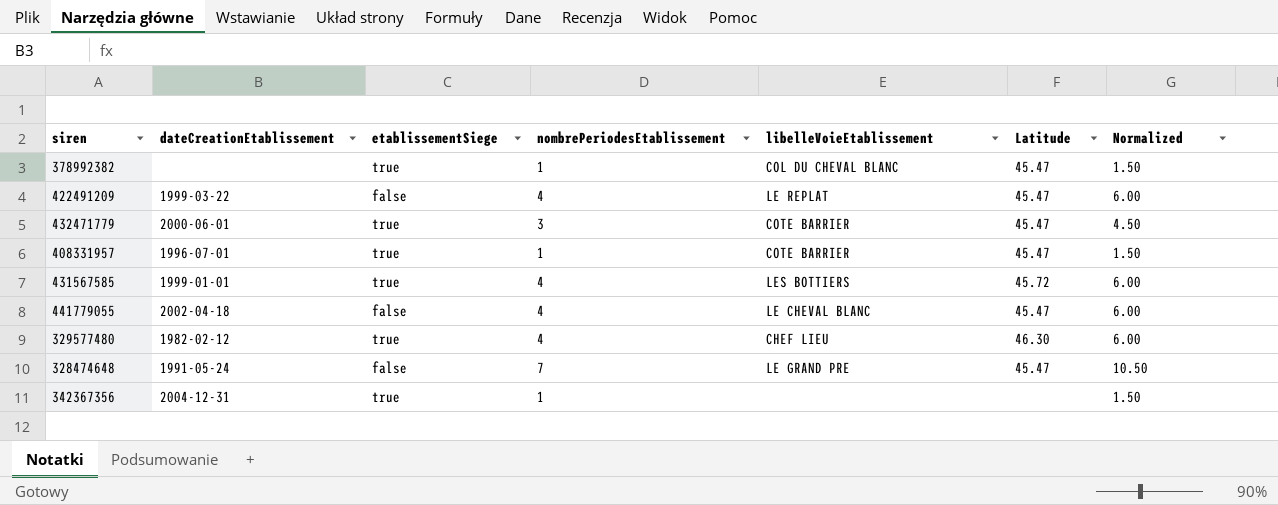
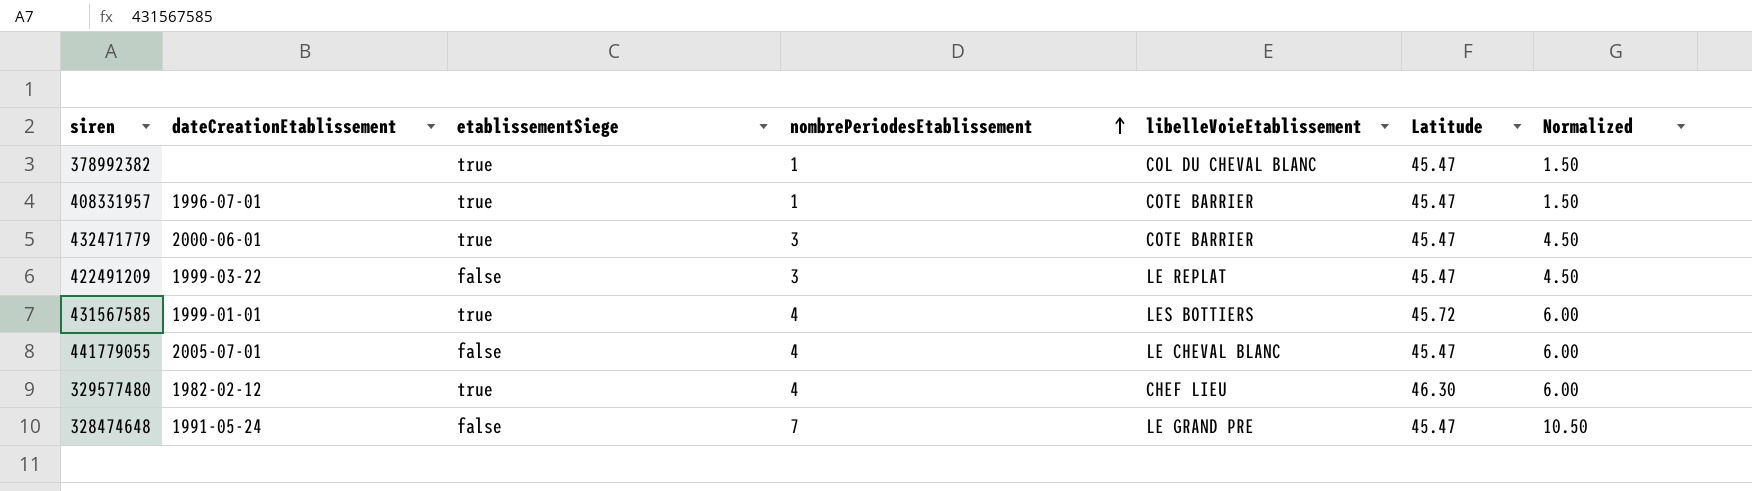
row order: none -> nombrePeriodesEtablissement ascending
row 342367356: 2004-12-31 | true | 1 | none | none | 1.50 -> none
422491209 | nombrePeriodesEtablissement: 4 -> 3
422491209 | Normalized: 6.00 -> 4.50
441779055 | dateCreationEtablissement: 2002-04-18 -> 2005-07-01

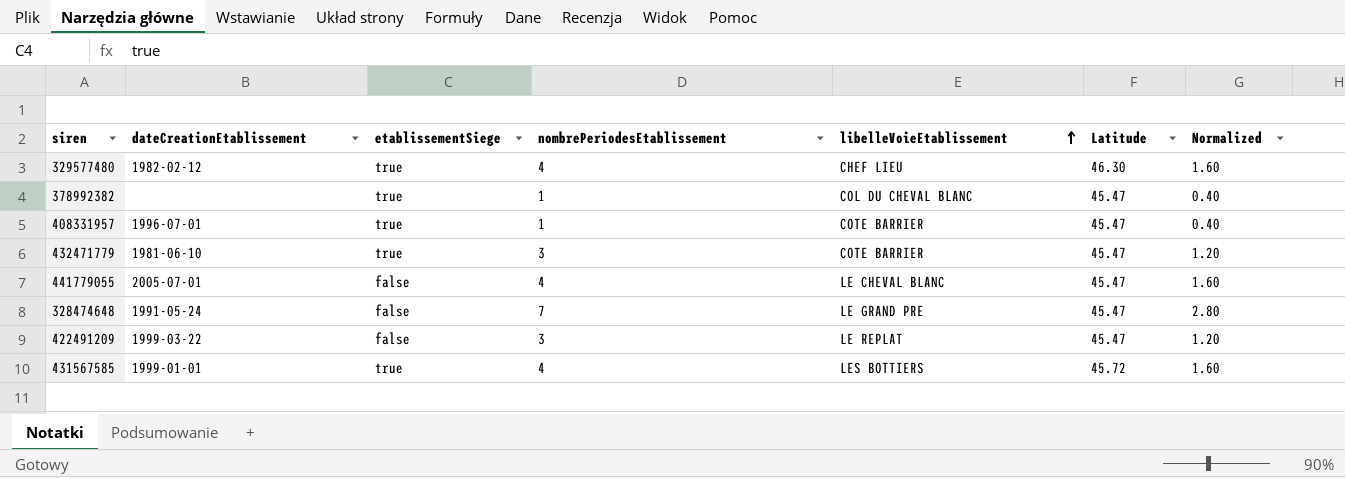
row order: nombrePeriodesEtablissement ascending -> libelleVoieEtablissement ascending
column Normalized | formula: [nombrePeriodesEtablissement] * 1.5 -> [nombrePeriodesEtablissement] * 0.4
432471779 | dateCreationEtablissement: 2000-06-01 -> 1981-06-10

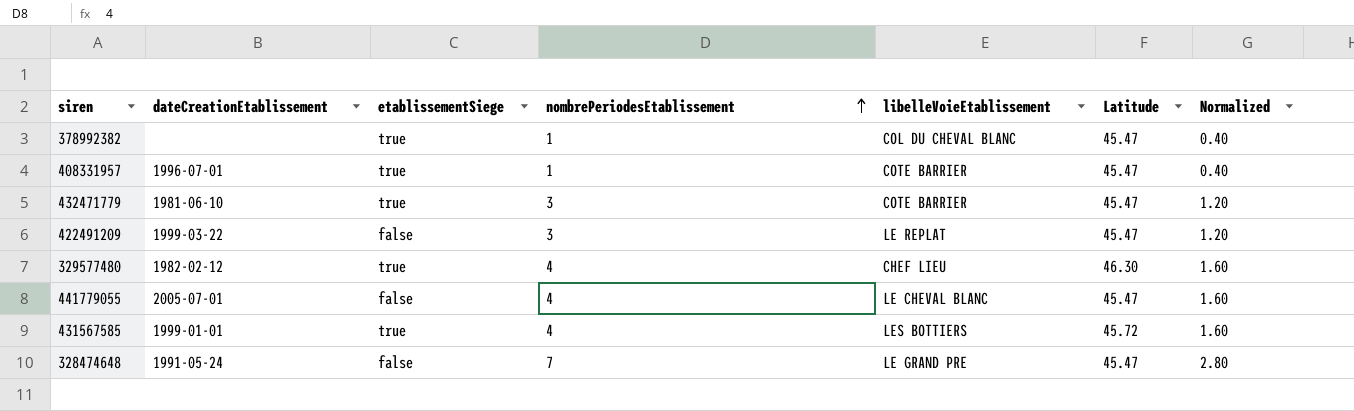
row order: libelleVoieEtablissement ascending -> nombrePeriodesEtablissement ascending

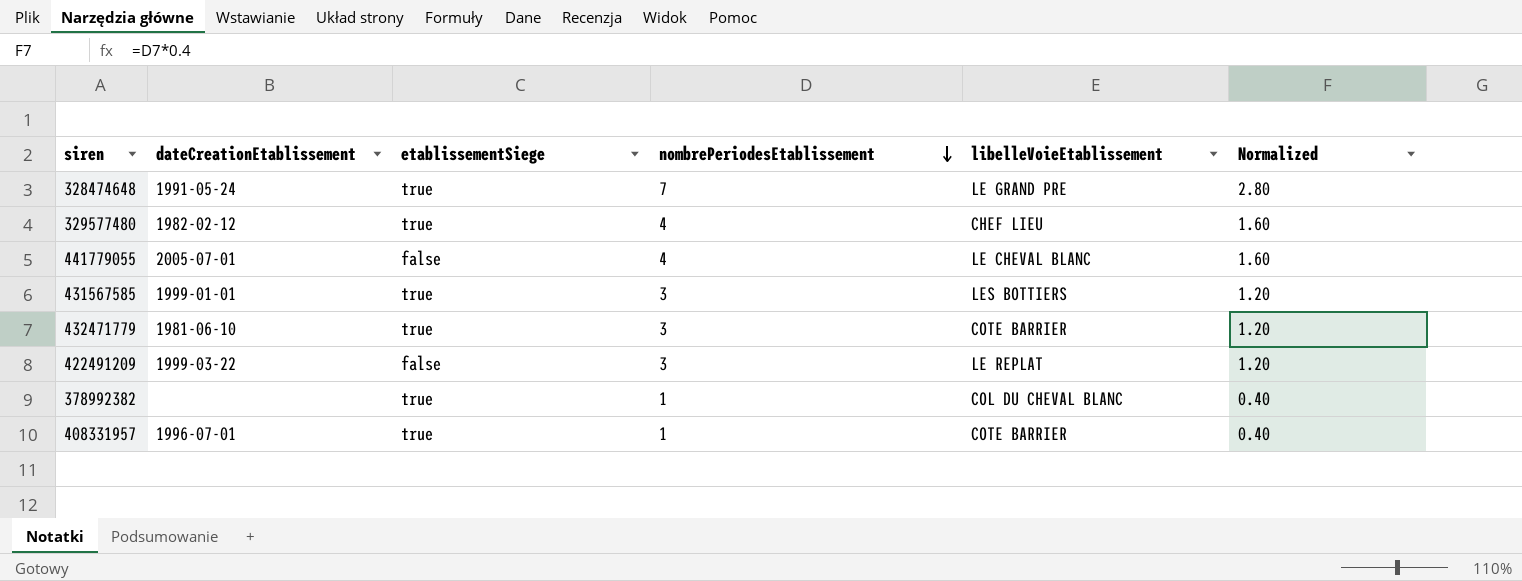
row order: nombrePeriodesEtablissement ascending -> nombrePeriodesEtablissement descending
column Latitude | position: 6 -> none
328474648 | etablissementSiege: false -> true
431567585 | nombrePeriodesEtablissement: 4 -> 3
431567585 | Normalized: 1.60 -> 1.20

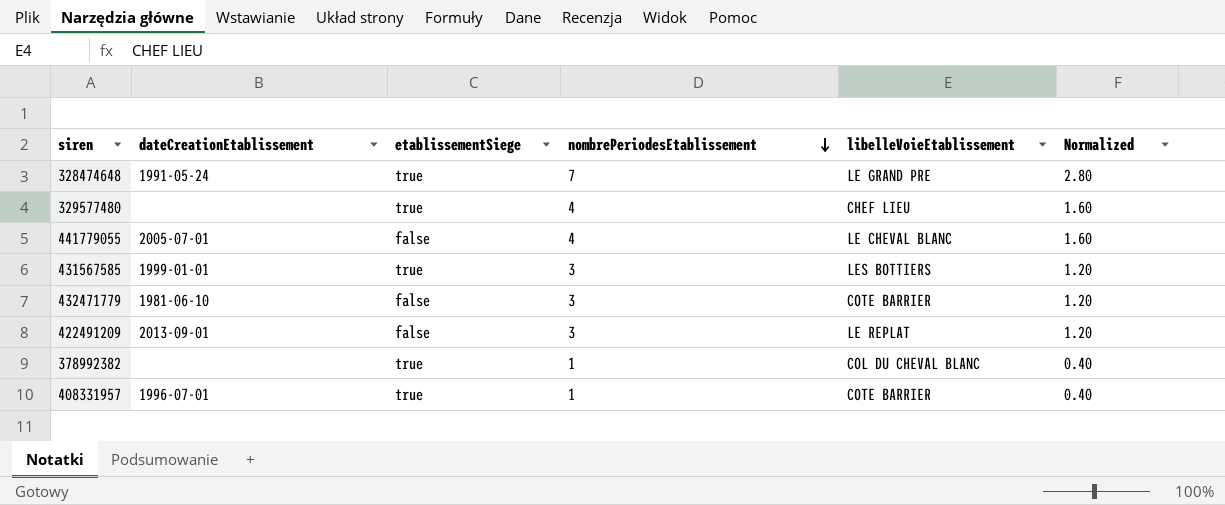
329577480 | dateCreationEtablissement: 1982-02-12 -> none
432471779 | etablissementSiege: true -> false
422491209 | dateCreationEtablissement: 1999-03-22 -> 2013-09-01

